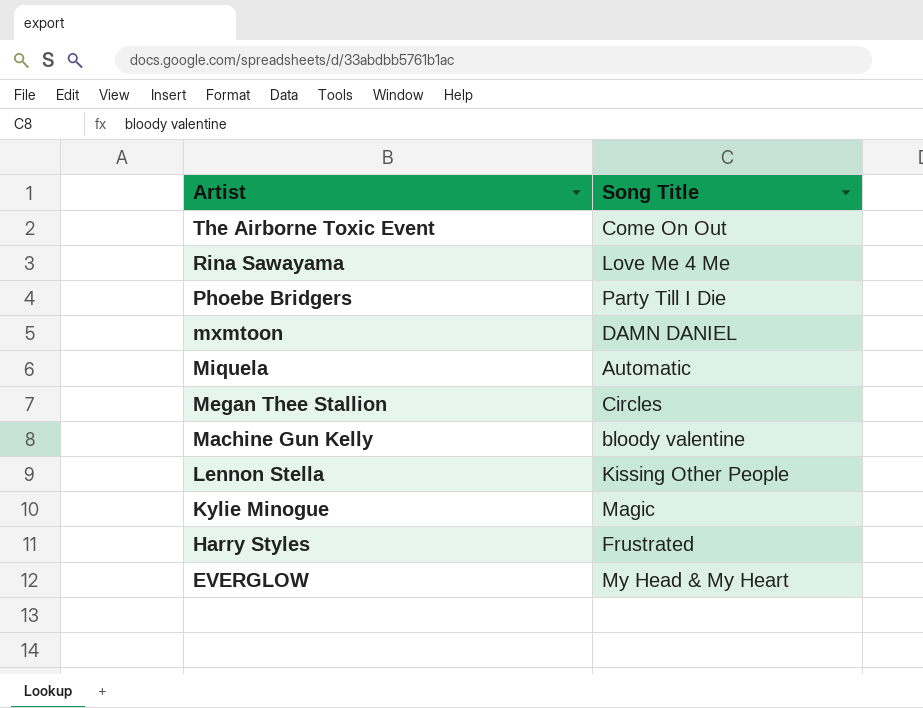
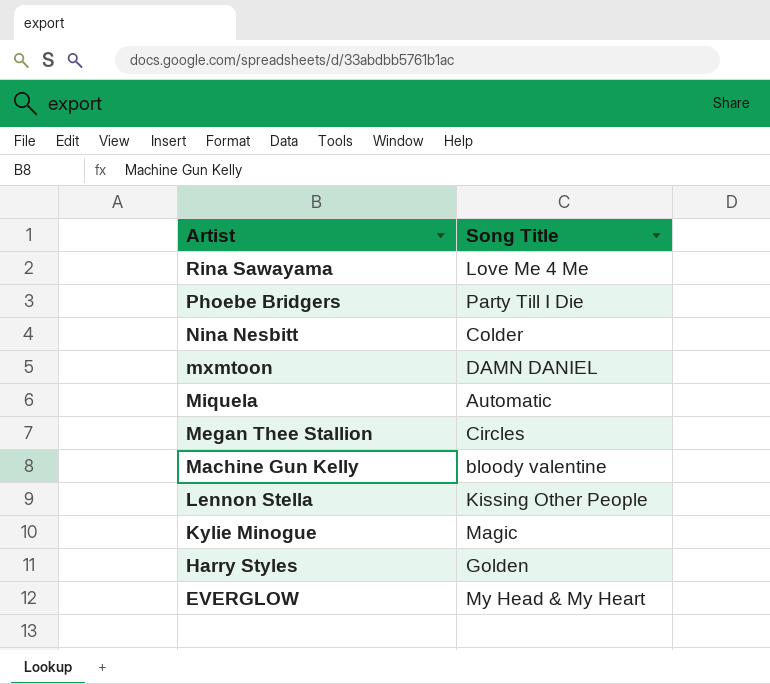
row The Airborne Toxic Event: Come On Out -> none
row Nina Nesbitt: none -> Colder
Harry Styles | Song Title: Frustrated -> Golden

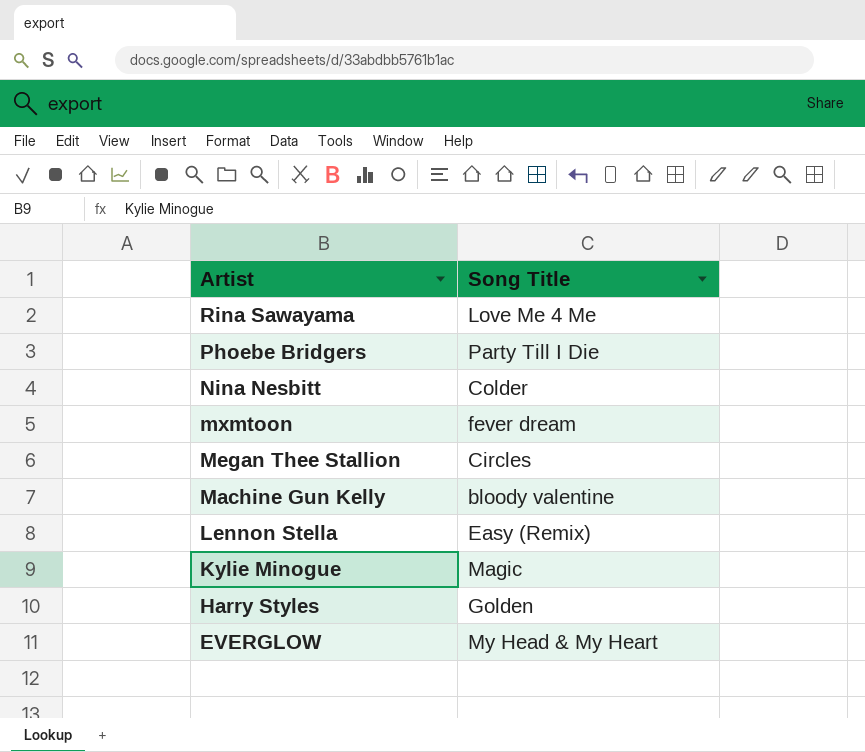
row Miquela: Automatic -> none
mxmtoon | Song Title: DAMN DANIEL -> fever dream
Lennon Stella | Song Title: Kissing Other People -> Easy (Remix)

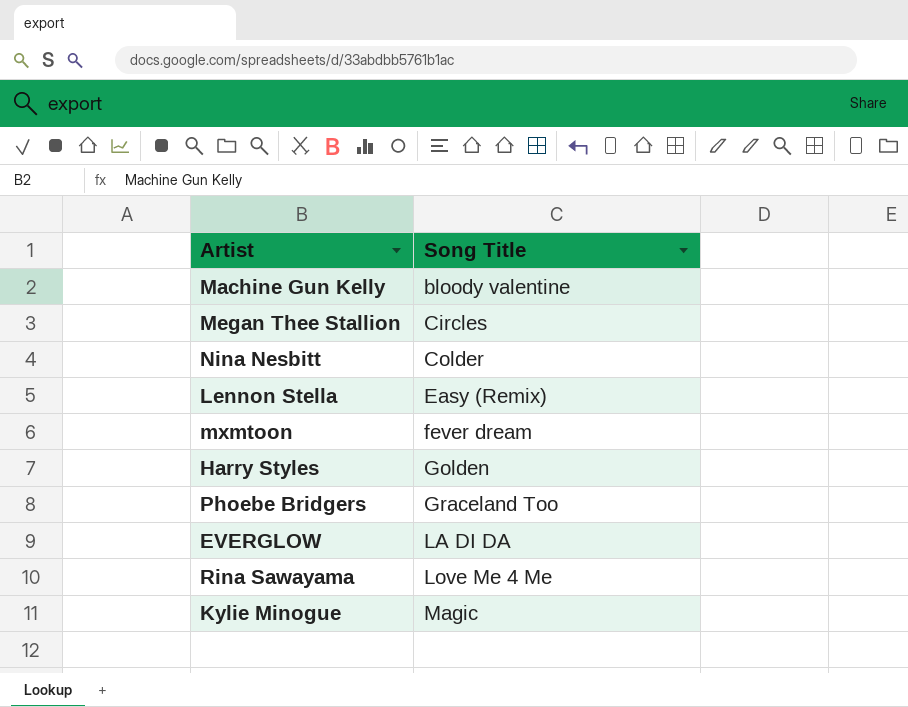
row order: Artist descending -> Song Title ascending
Phoebe Bridgers | Song Title: Party Till I Die -> Graceland Too
EVERGLOW | Song Title: My Head & My Heart -> LA DI DA

